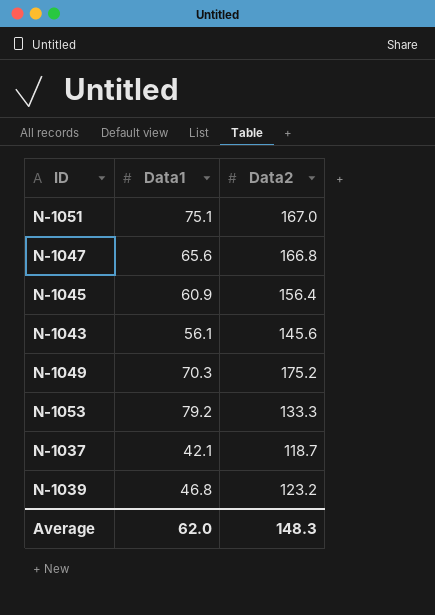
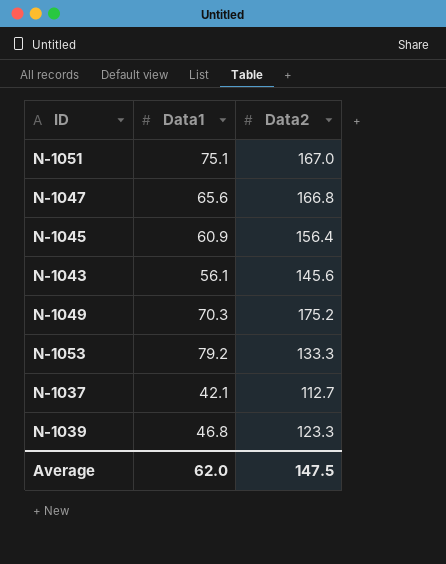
N-1037 | Data2: 118.7 -> 112.7
N-1039 | Data2: 123.2 -> 123.3
Average | Data2: 148.3 -> 147.5

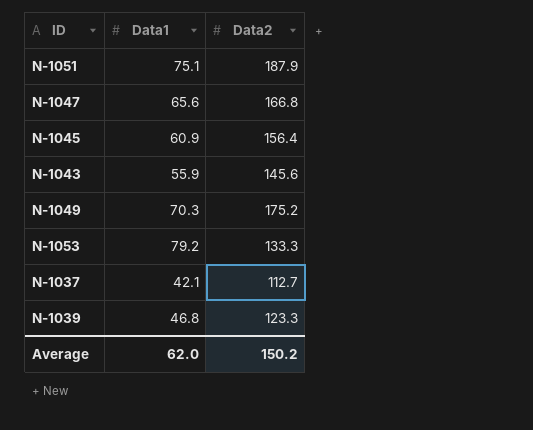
N-1051 | Data2: 167.0 -> 187.9
N-1043 | Data1: 56.1 -> 55.9
Average | Data2: 147.5 -> 150.2

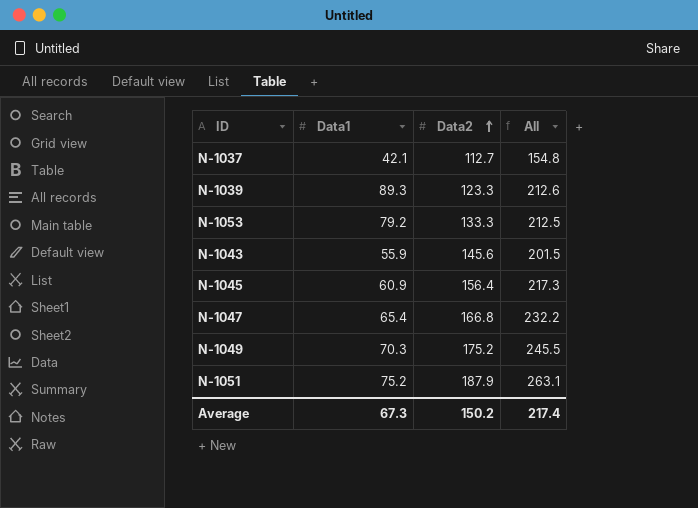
row order: none -> Data2 ascending
column All | formula: none -> [Data1] + [Data2]
N-1039 | Data1: 46.8 -> 89.3
N-1047 | Data1: 65.6 -> 65.4
N-1051 | Data1: 75.1 -> 75.2
Average | Data1: 62.0 -> 67.3

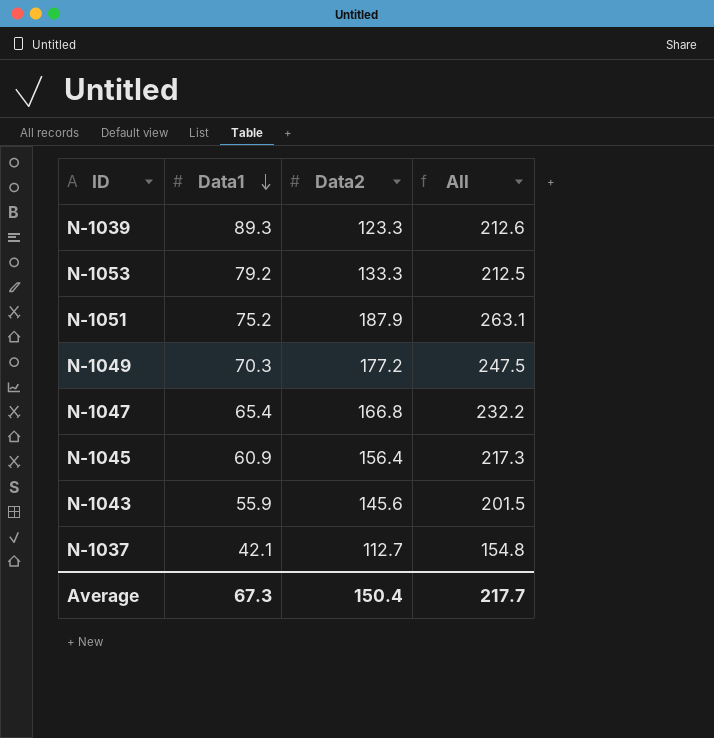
row order: Data2 ascending -> Data1 descending
N-1049 | Data2: 175.2 -> 177.2
N-1049 | All: 245.5 -> 247.5
Average | Data2: 150.2 -> 150.4
Average | All: 217.4 -> 217.7

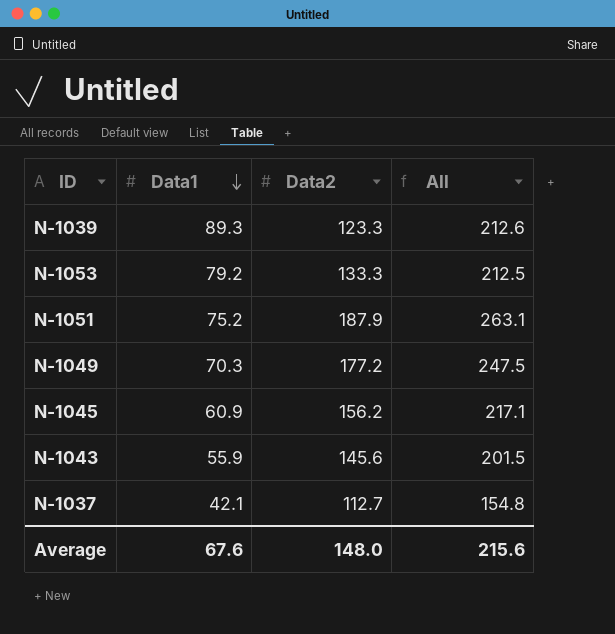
row N-1047: 65.4 | 166.8 | 232.2 -> none
N-1045 | Data2: 156.4 -> 156.2
N-1045 | All: 217.3 -> 217.1
Average | Data1: 67.3 -> 67.6
Average | Data2: 150.4 -> 148.0
Average | All: 217.7 -> 215.6

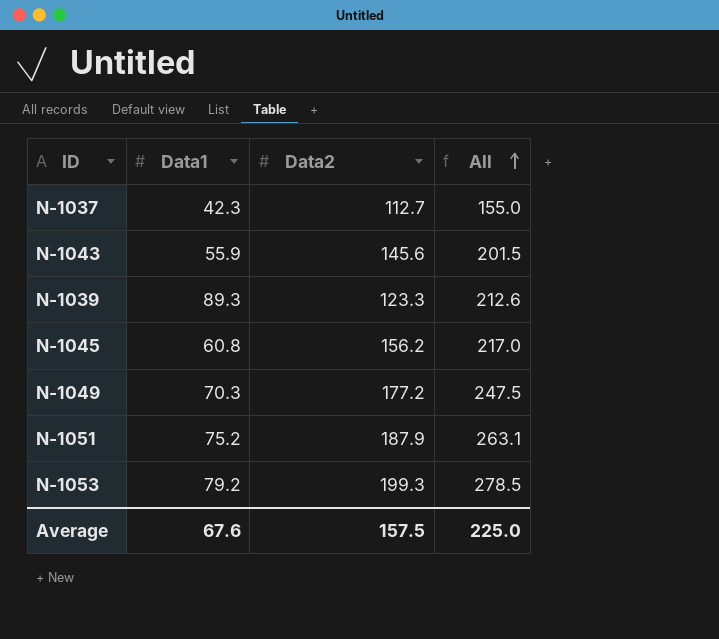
row order: Data1 descending -> All ascending
N-1037 | Data1: 42.1 -> 42.3
N-1037 | All: 154.8 -> 155.0
N-1045 | Data1: 60.9 -> 60.8
N-1045 | All: 217.1 -> 217.0
N-1053 | Data2: 133.3 -> 199.3
N-1053 | All: 212.5 -> 278.5
Average | Data2: 148.0 -> 157.5
Average | All: 215.6 -> 225.0

